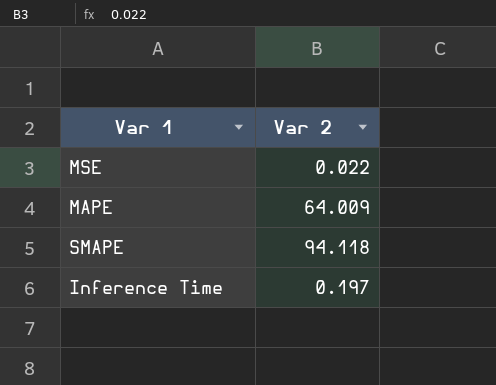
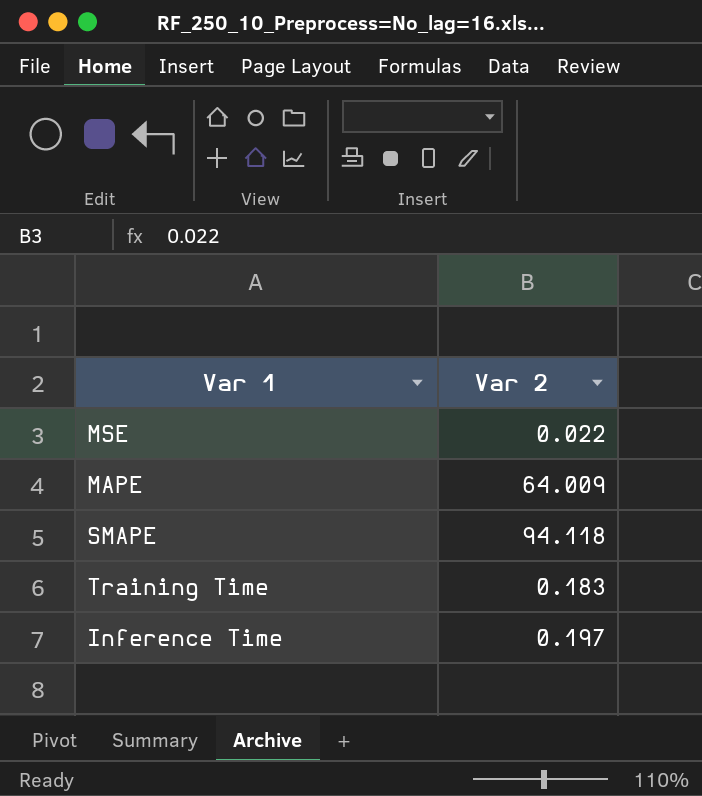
row Training Time: none -> 0.183

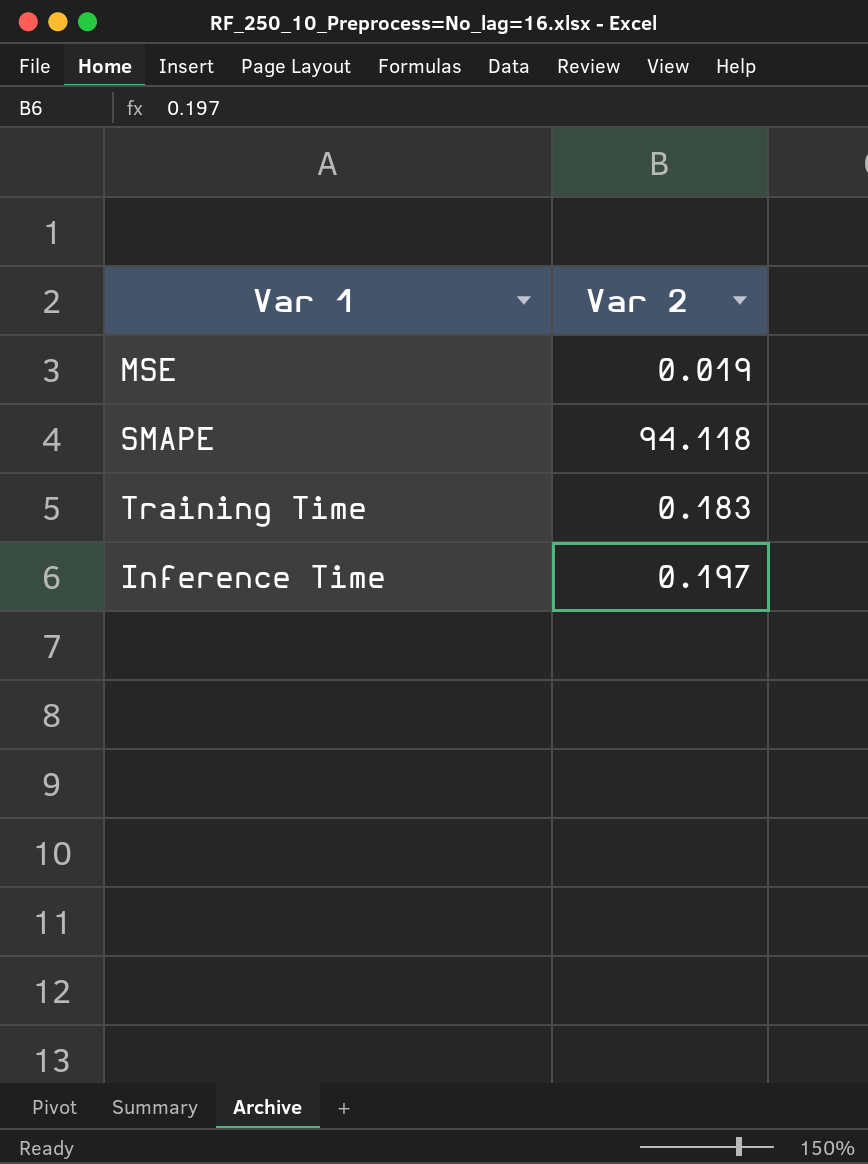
row MAPE: 64.009 -> none
MSE | Var 2: 0.022 -> 0.019

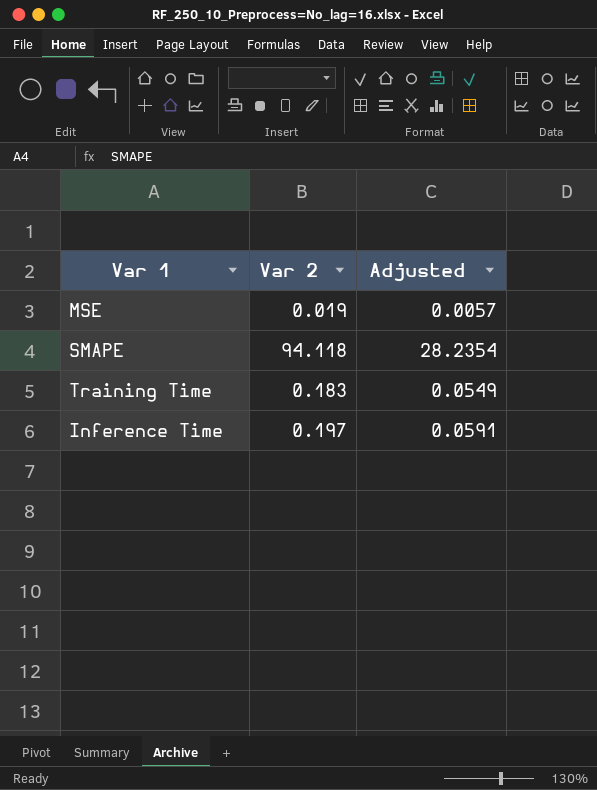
column Adjusted | formula: none -> [Var 2] * 0.3

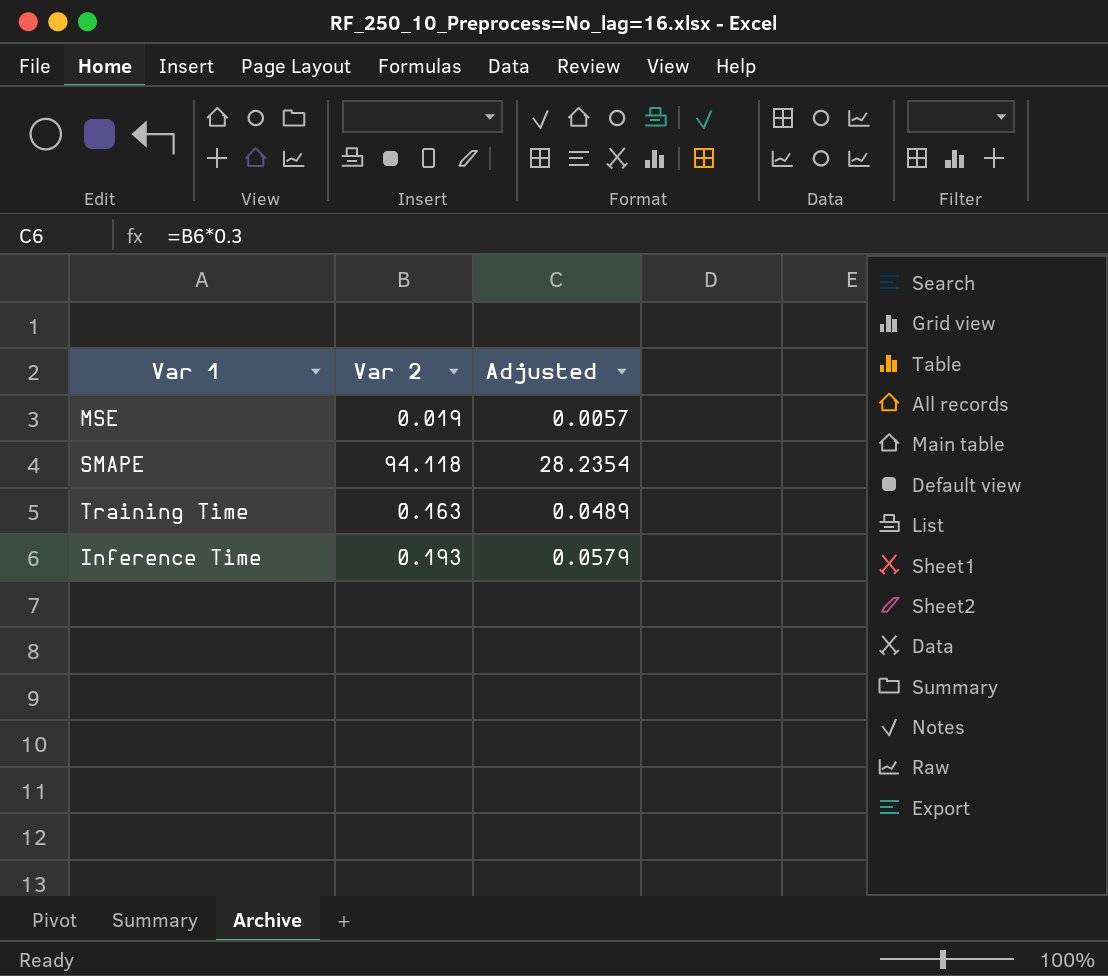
Training Time | Var 2: 0.183 -> 0.163
Training Time | Adjusted: 0.0549 -> 0.0489
Inference Time | Var 2: 0.197 -> 0.193
Inference Time | Adjusted: 0.0591 -> 0.0579

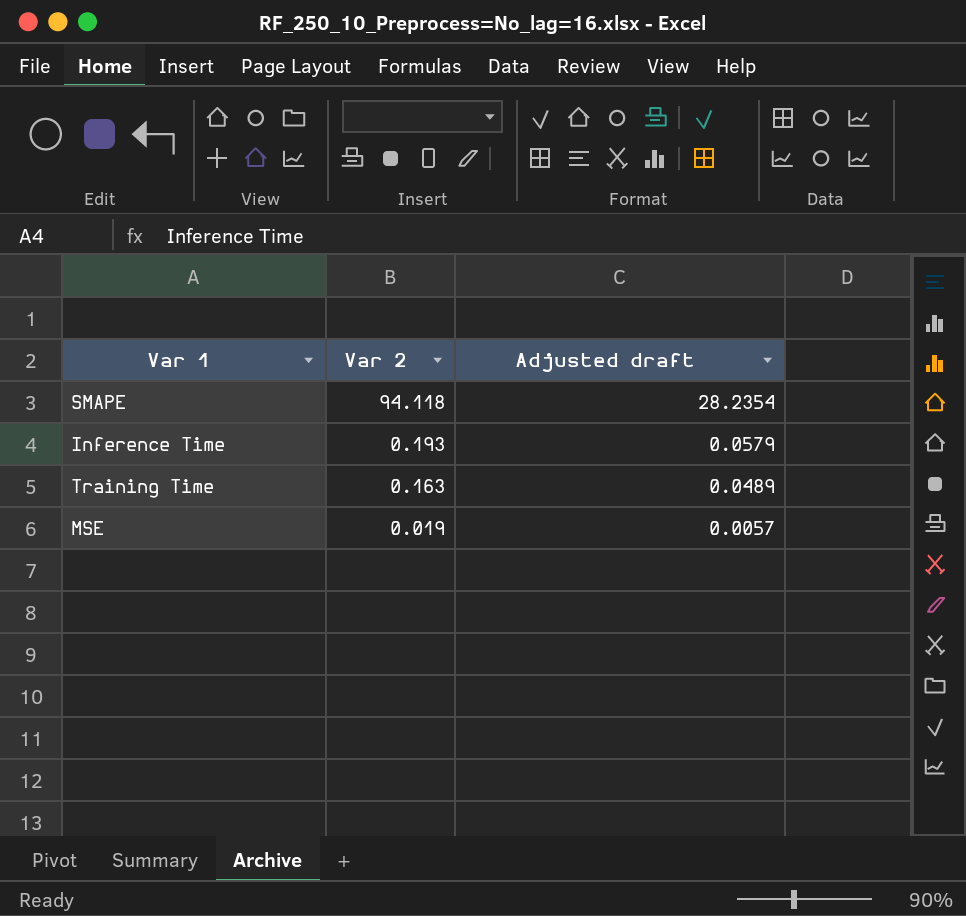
row order: none -> Var 2 descending
column name: Adjusted -> Adjusted draft

